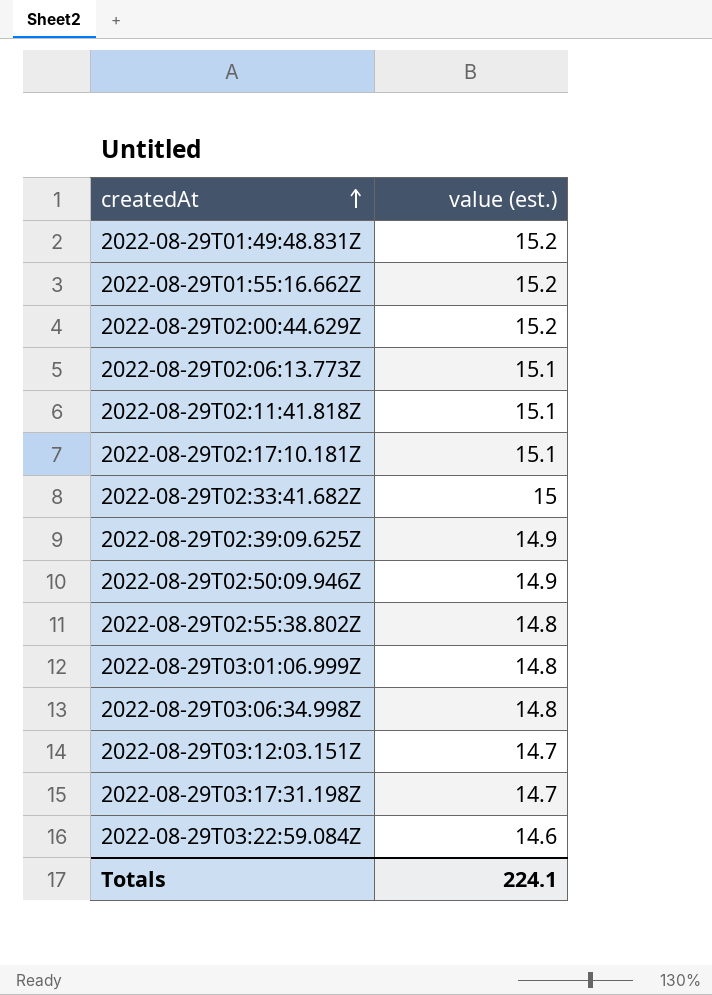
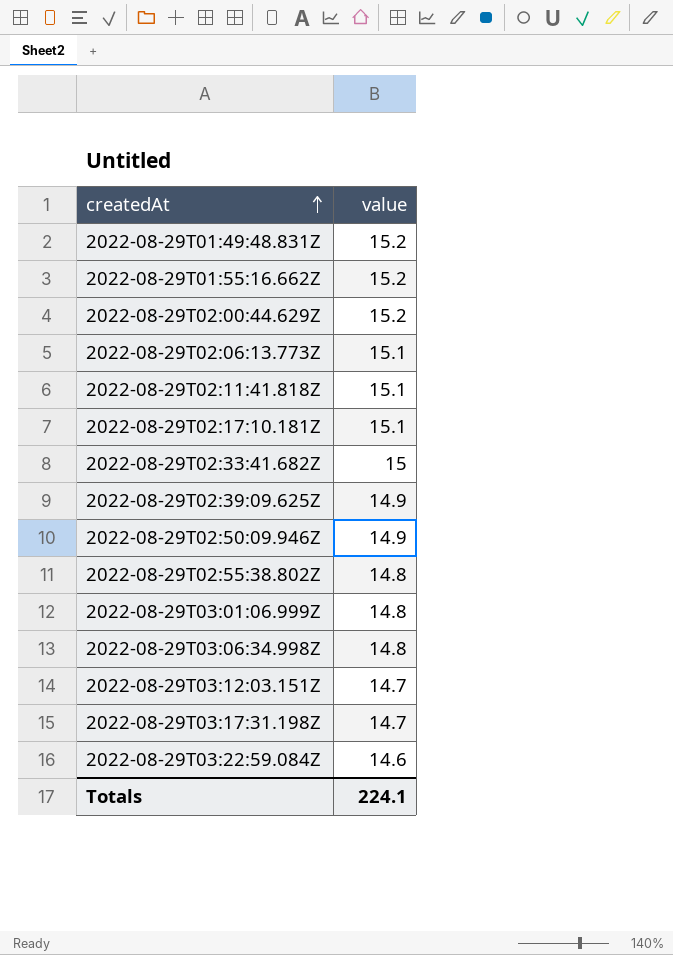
column name: value (est.) -> value

